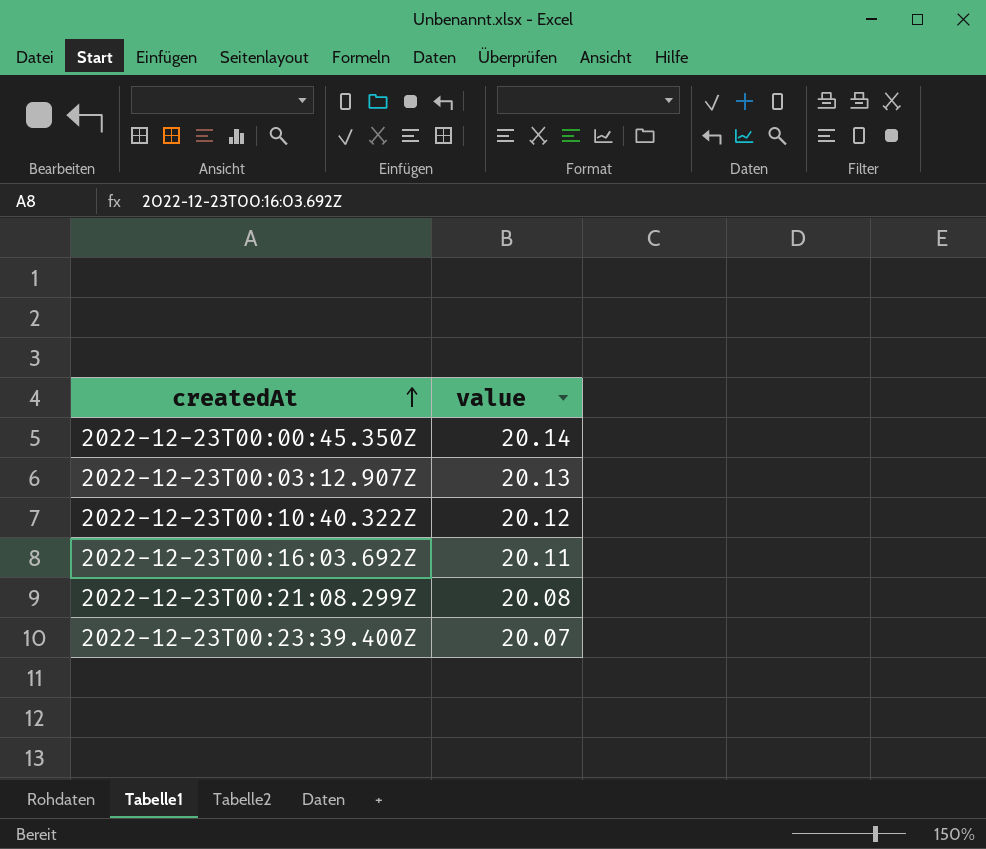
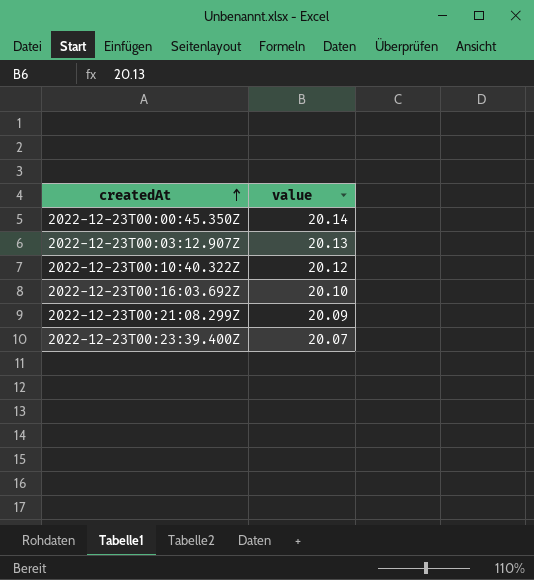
2022-12-23T00:16:03.692Z | value: 20.11 -> 20.10
2022-12-23T00:21:08.299Z | value: 20.08 -> 20.09

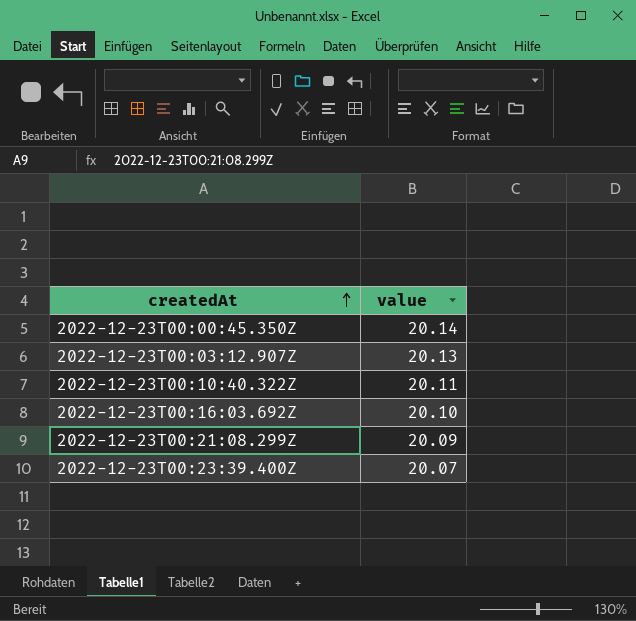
2022-12-23T00:10:40.322Z | value: 20.12 -> 20.11

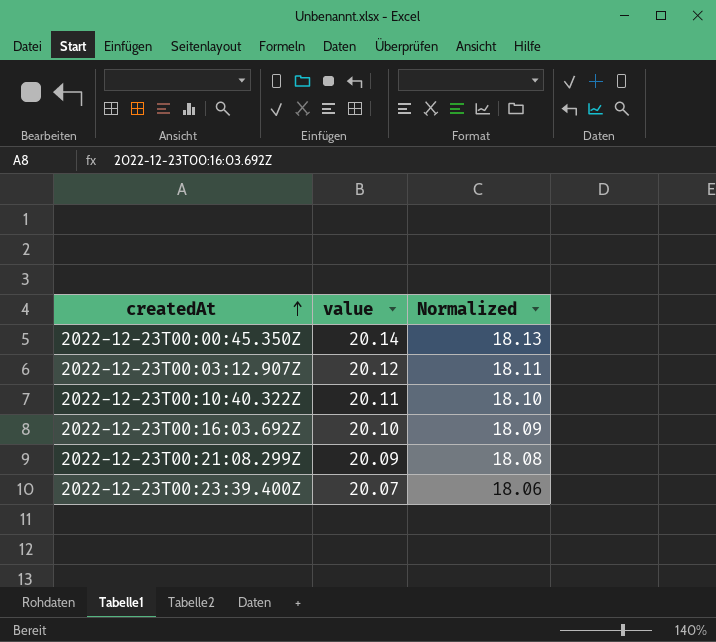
column Normalized | formula: none -> [value] * 0.9
2022-12-23T00:03:12.907Z | value: 20.13 -> 20.12

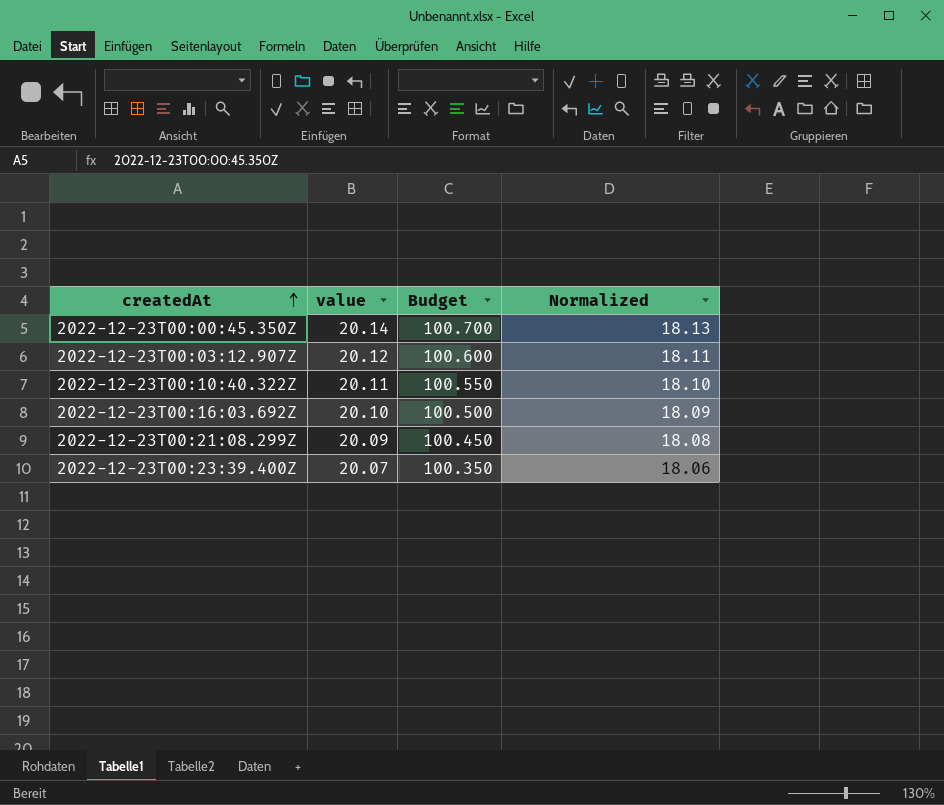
column Budget | formula: none -> [value] * 5

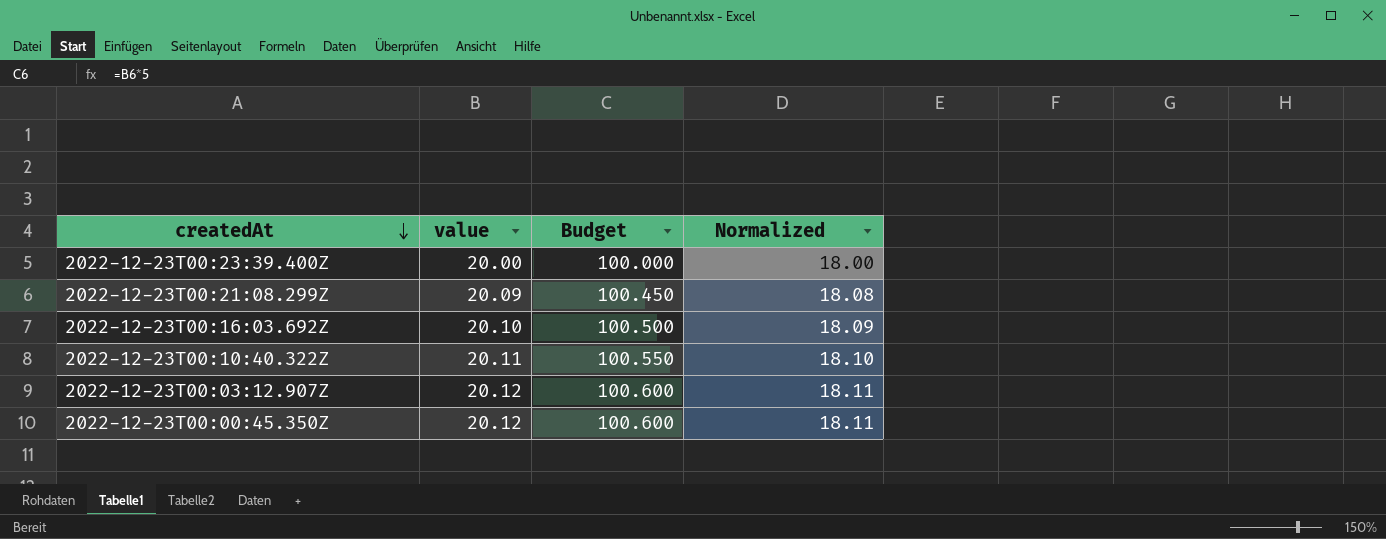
row order: createdAt ascending -> createdAt descending
2022-12-23T00:23:39.400Z | value: 20.07 -> 20.00
2022-12-23T00:23:39.400Z | Budget: 100.350 -> 100.000
2022-12-23T00:23:39.400Z | Normalized: 18.06 -> 18.00
2022-12-23T00:00:45.350Z | value: 20.14 -> 20.12
2022-12-23T00:00:45.350Z | Budget: 100.700 -> 100.600
2022-12-23T00:00:45.350Z | Normalized: 18.13 -> 18.11

